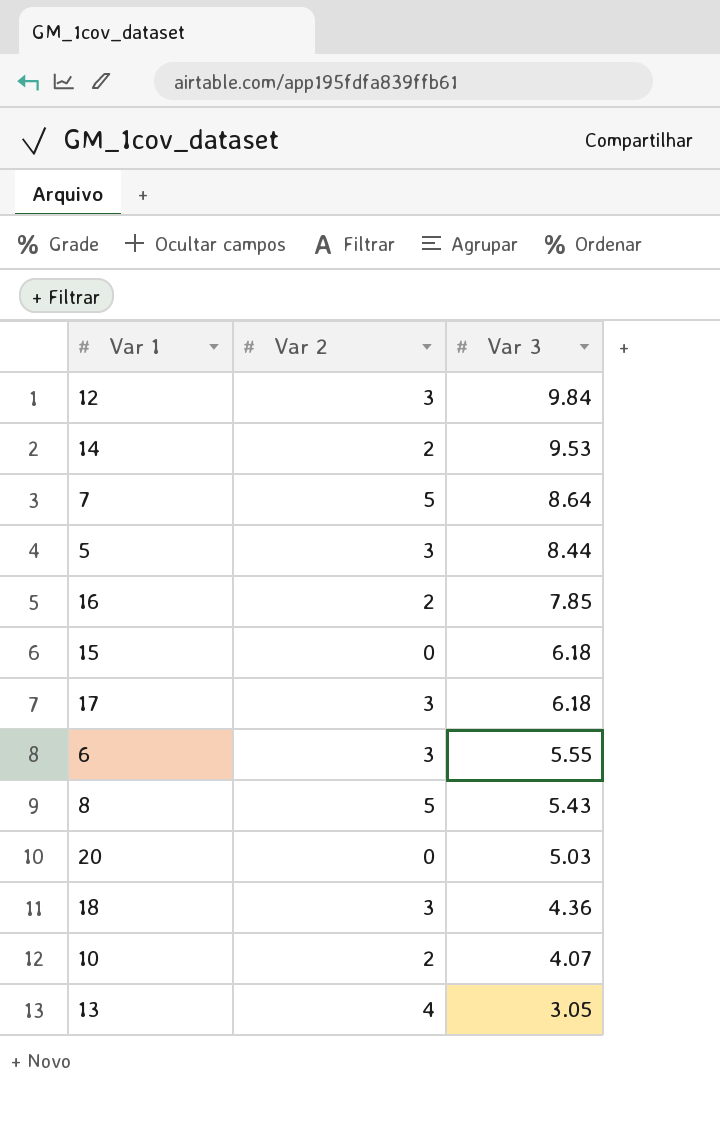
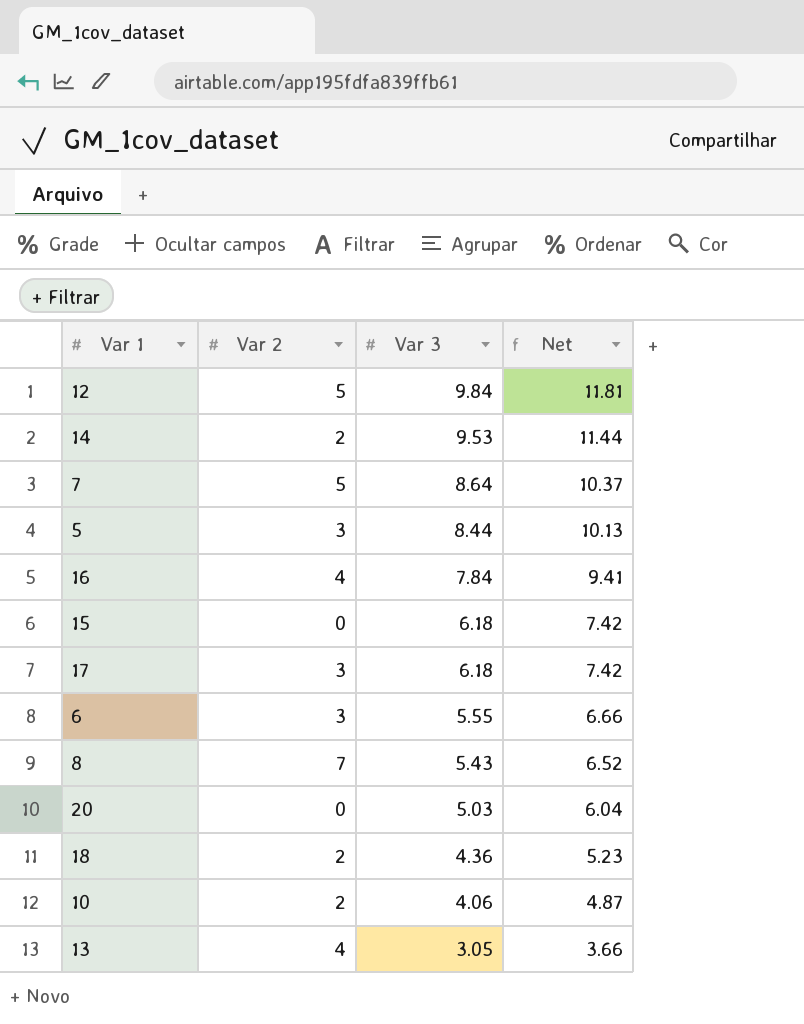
column Net | formula: none -> [Var 3] * 1.2
12 | Var 2: 3 -> 5
16 | Var 2: 2 -> 4
16 | Var 3: 7.85 -> 7.84
8 | Var 2: 5 -> 7
18 | Var 2: 3 -> 2
10 | Var 3: 4.07 -> 4.06

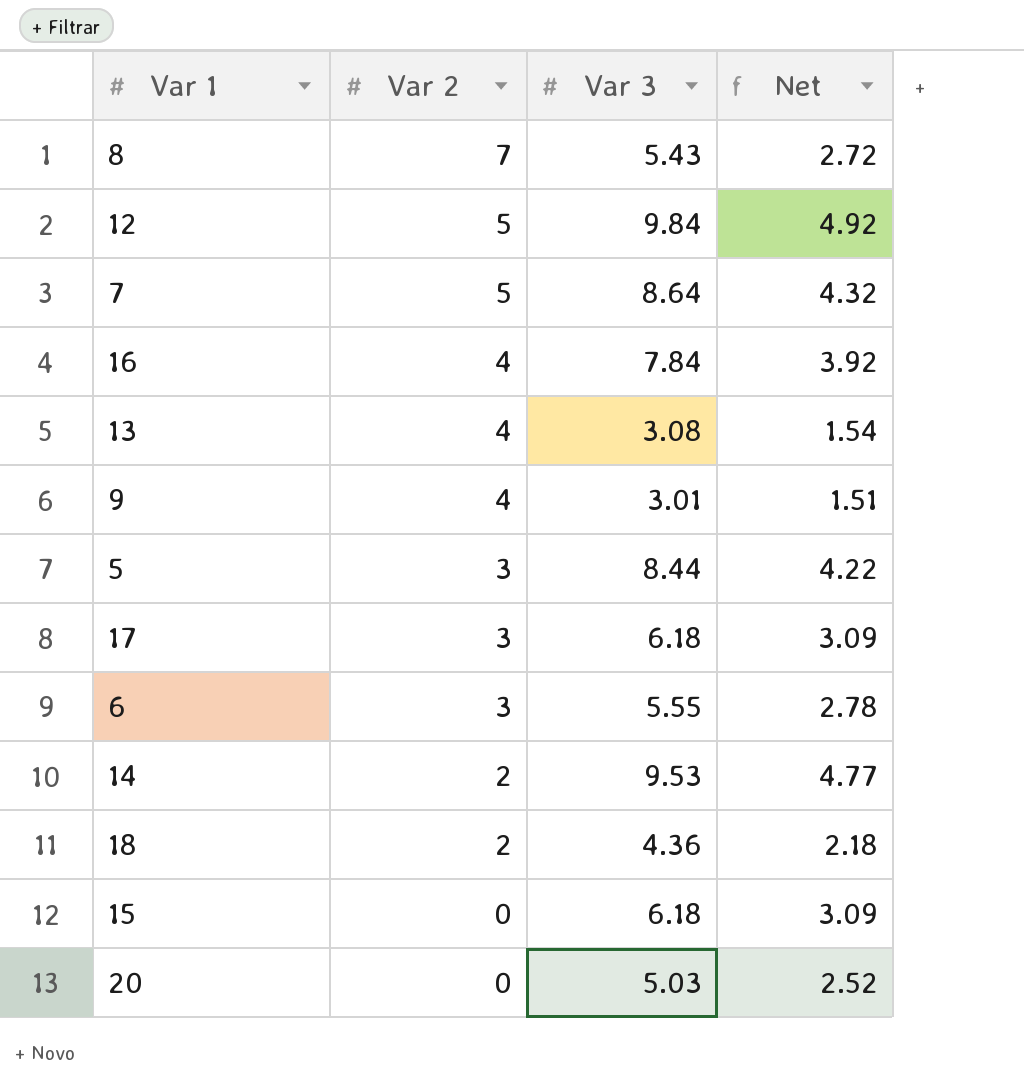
row order: Var 3 descending -> Var 2 descending
column Net | formula: [Var 3] * 1.2 -> [Var 3] * 0.5
row 10: 2 | 4.06 | 4.87 -> none
13 | Var 3: 3.05 -> 3.08
row 9: none -> 4 | 3.01 | 1.51

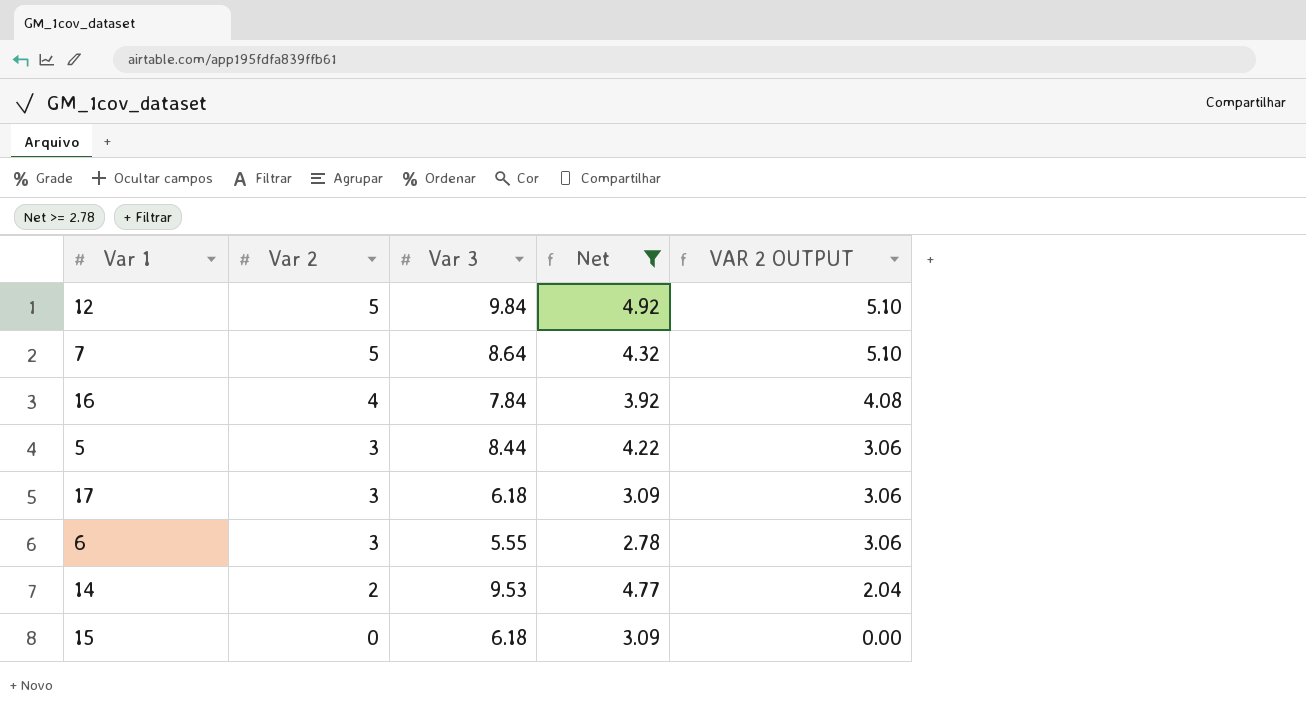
filter: none -> Net >= 2.78
column VAR 2 OUTPUT | formula: none -> [Var 2] * 1.02

